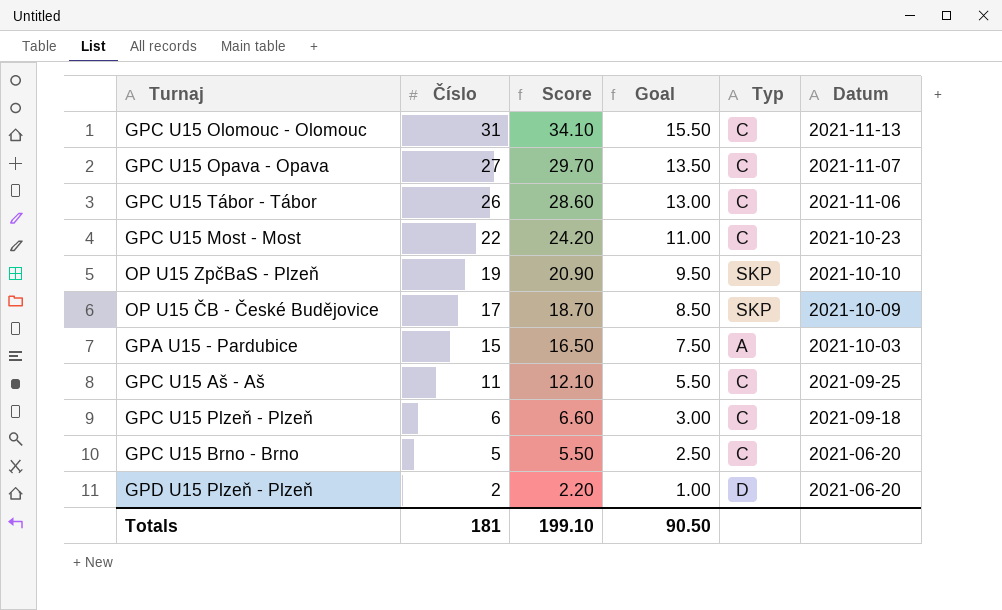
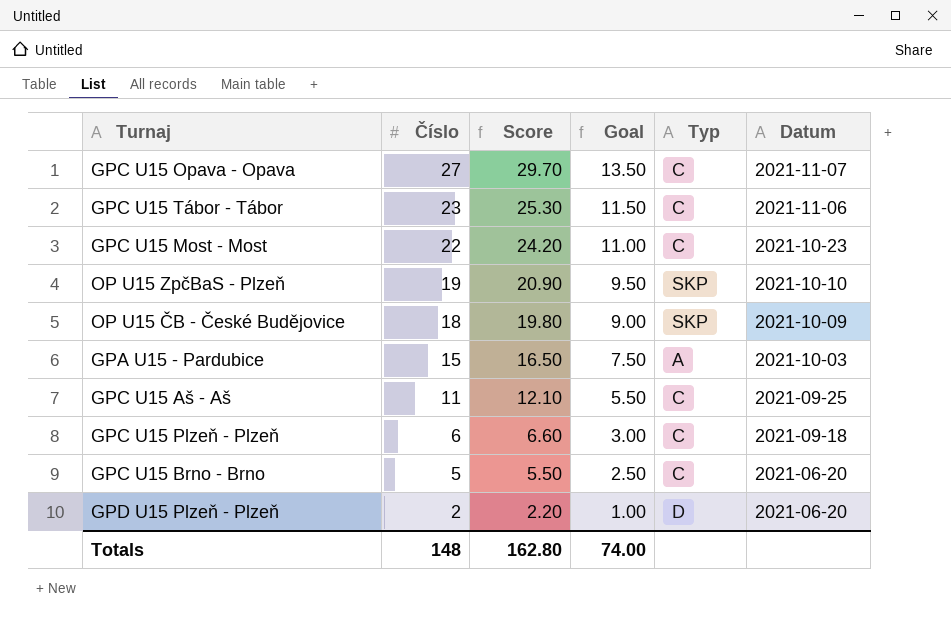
row GPC U15 Olomouc - Olomouc: 31 | 34.10 | 15.50 | C | 2021-11-13 -> none
GPC U15 Tábor - Tábor | Číslo: 26 -> 23
GPC U15 Tábor - Tábor | Score: 28.60 -> 25.30
GPC U15 Tábor - Tábor | Goal: 13.00 -> 11.50
OP U15 ČB - České Budějovice | Číslo: 17 -> 18
OP U15 ČB - České Budějovice | Score: 18.70 -> 19.80
OP U15 ČB - České Budějovice | Goal: 8.50 -> 9.00
Totals | Číslo: 181 -> 148
Totals | Score: 199.10 -> 162.80
Totals | Goal: 90.50 -> 74.00

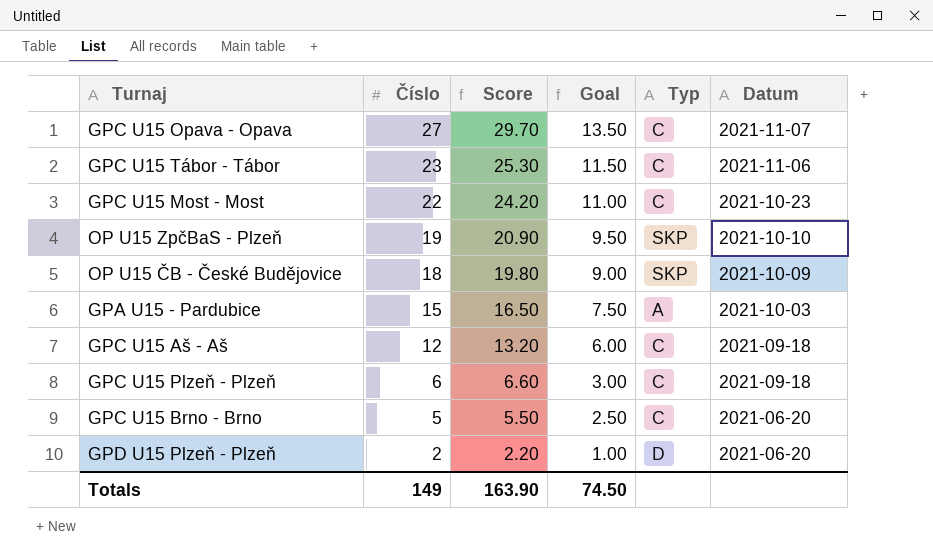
GPC U15 Aš - Aš | Číslo: 11 -> 12
GPC U15 Aš - Aš | Score: 12.10 -> 13.20
GPC U15 Aš - Aš | Goal: 5.50 -> 6.00
GPC U15 Aš - Aš | Datum: 2021-09-25 -> 2021-09-18
Totals | Číslo: 148 -> 149
Totals | Score: 162.80 -> 163.90
Totals | Goal: 74.00 -> 74.50

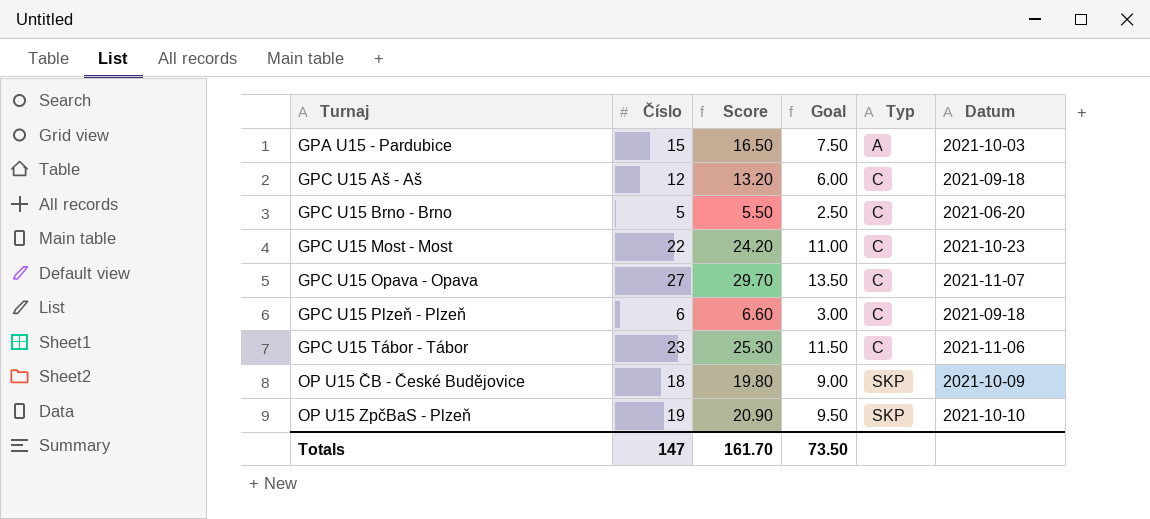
row order: Číslo descending -> Turnaj ascending
row GPD U15 Plzeň - Plzeň: 2 | 2.20 | 1.00 | D | 2021-06-20 -> none
Totals | Číslo: 149 -> 147
Totals | Score: 163.90 -> 161.70
Totals | Goal: 74.50 -> 73.50

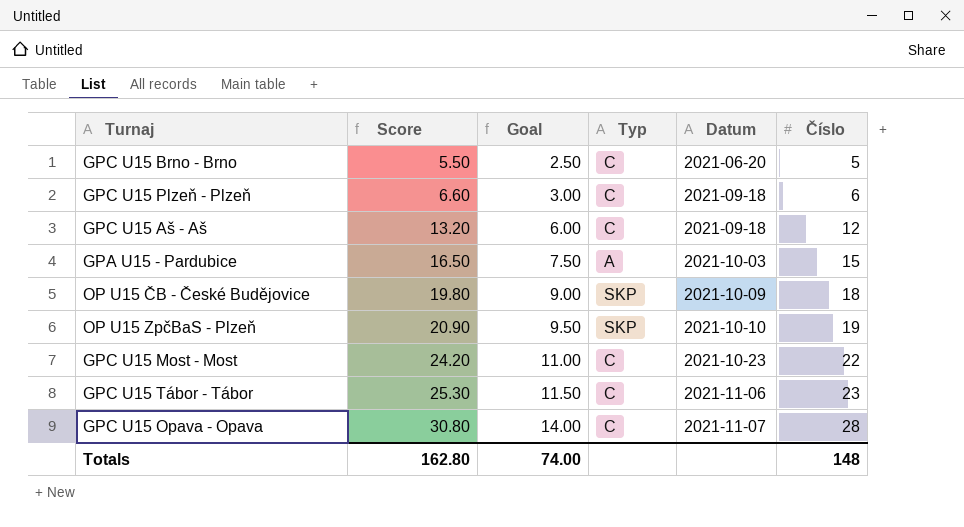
row order: Turnaj ascending -> Score ascending
column Číslo | position: 2 -> 6
GPC U15 Opava - Opava | Score: 29.70 -> 30.80
GPC U15 Opava - Opava | Goal: 13.50 -> 14.00
GPC U15 Opava - Opava | Číslo: 27 -> 28
Totals | Score: 161.70 -> 162.80
Totals | Goal: 73.50 -> 74.00
Totals | Číslo: 147 -> 148

